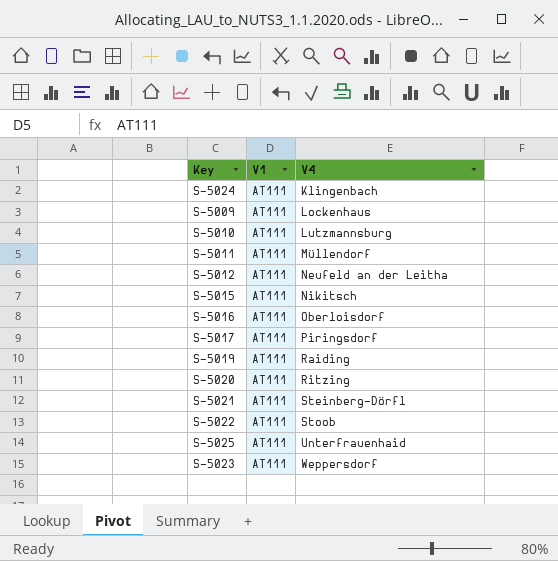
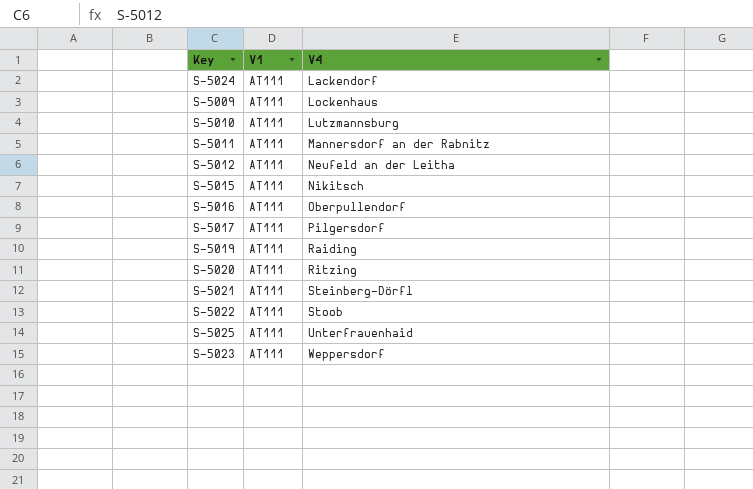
S-5024 | V4: Klingenbach -> Lackendorf
S-5011 | V4: Müllendorf -> Mannersdorf an der Rabnitz
S-5016 | V4: Oberloisdorf -> Oberpullendorf
S-5017 | V4: Piringsdorf -> Pilgersdorf

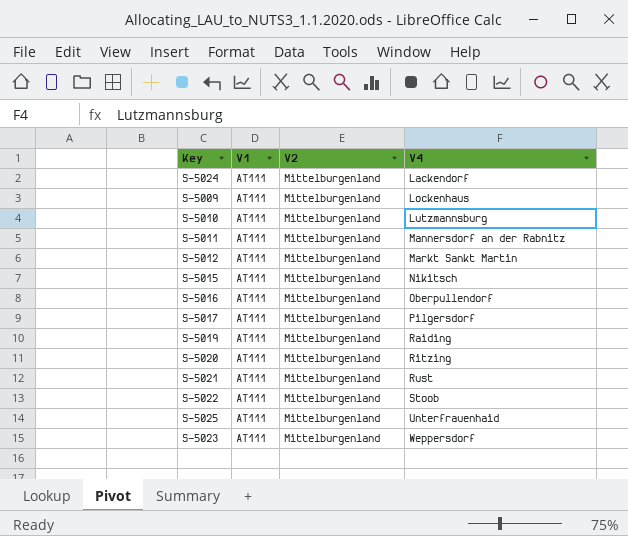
column V2 | position: none -> 3
S-5012 | V4: Neufeld an der Leitha -> Markt Sankt Martin
S-5021 | V4: Steinberg-Dörfl -> Rust

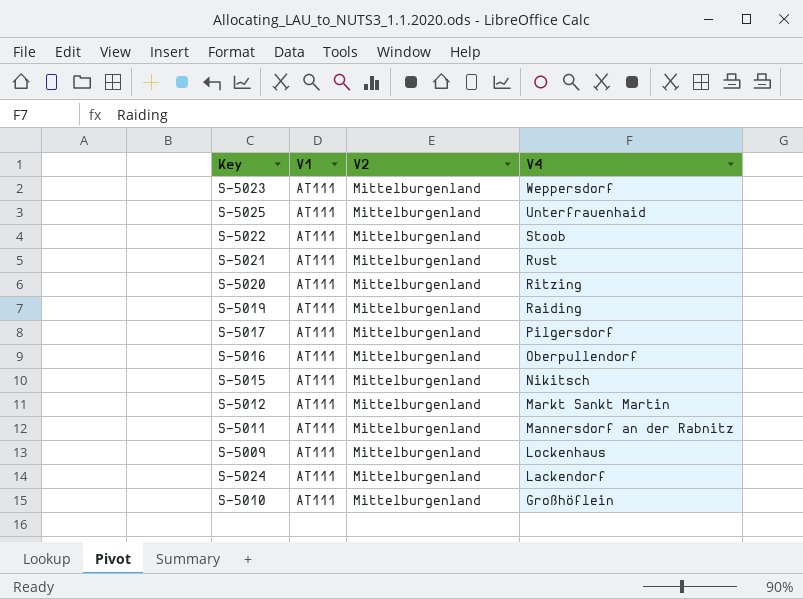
row order: V4 ascending -> V4 descending
S-5010 | V4: Lutzmannsburg -> Großhöflein

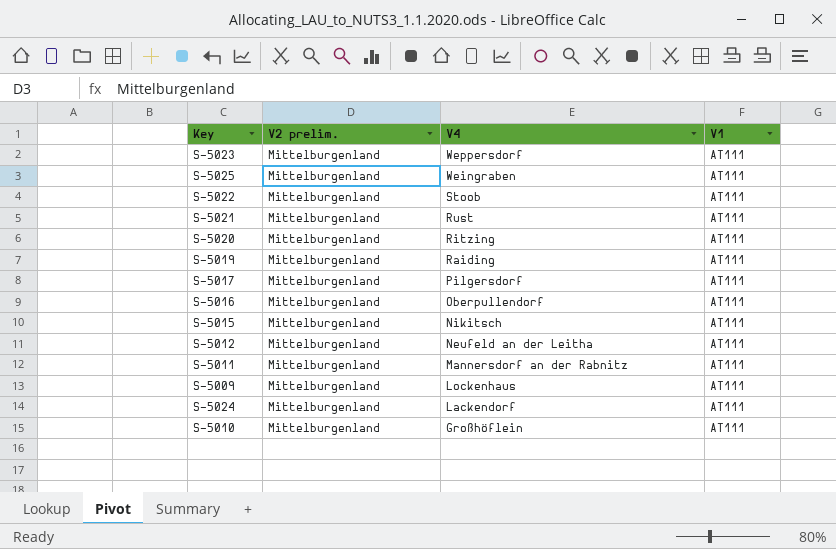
column name: V2 -> V2 prelim.
column V1 | position: 2 -> 4
S-5025 | V4: Unterfrauenhaid -> Weingraben
S-5012 | V4: Markt Sankt Martin -> Neufeld an der Leitha

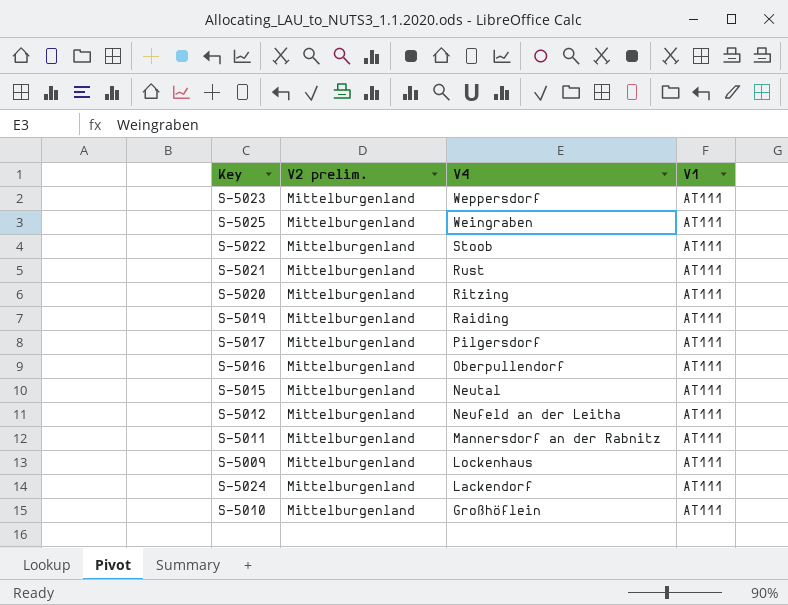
S-5015 | V4: Nikitsch -> Neutal

